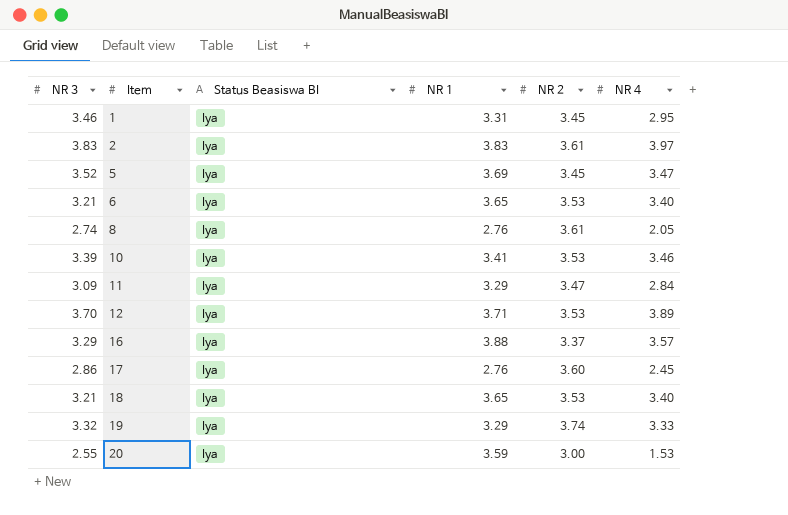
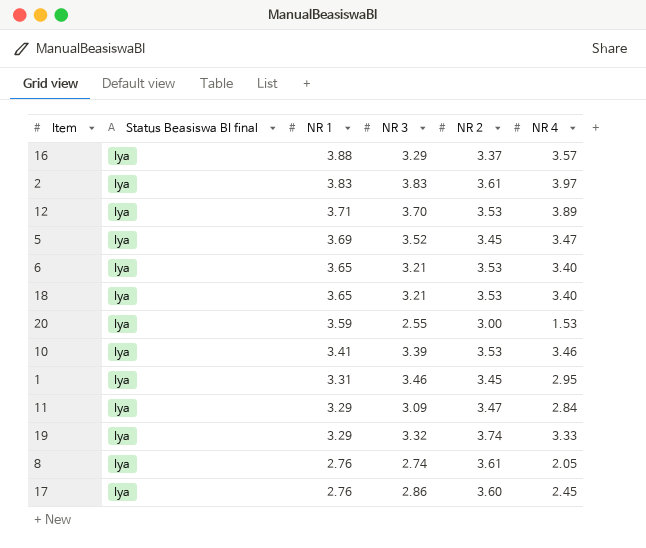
row order: Item ascending -> NR 1 descending
column name: Status Beasiswa BI -> Status Beasiswa BI final
column NR 3 | position: 1 -> 4

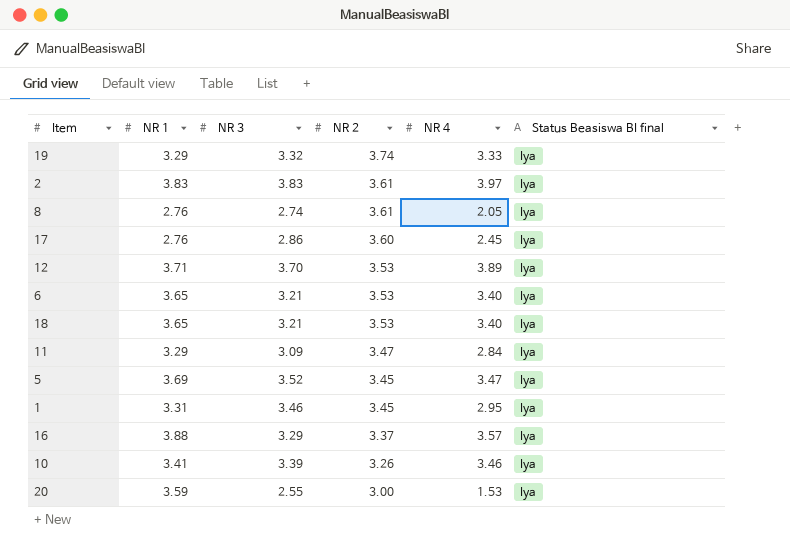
row order: NR 1 descending -> NR 2 descending
column Status Beasiswa BI final | position: 2 -> 6
10 | NR 2: 3.53 -> 3.26

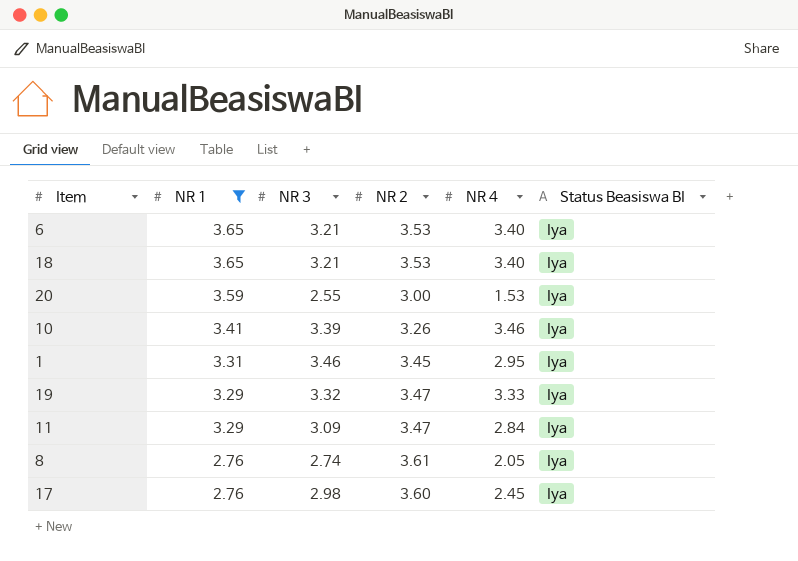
filter: none -> NR 1 <= 3.65
row order: NR 2 descending -> NR 1 descending
column name: Status Beasiswa BI final -> Status Beasiswa BI
19 | NR 2: 3.74 -> 3.47
17 | NR 3: 2.86 -> 2.98

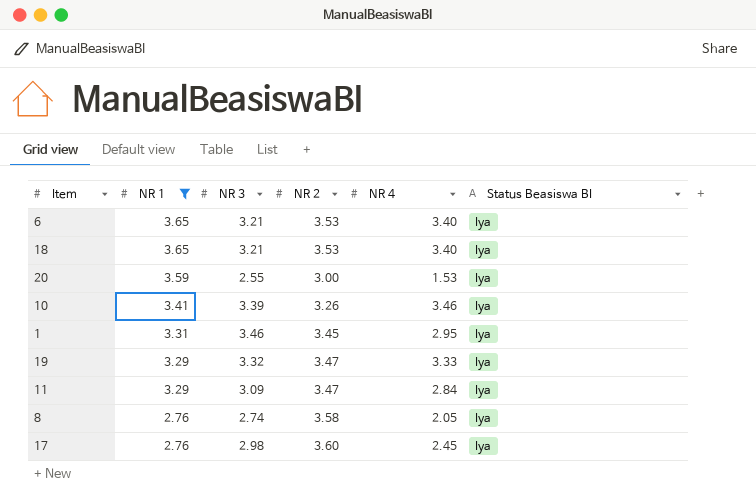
8 | NR 2: 3.61 -> 3.58

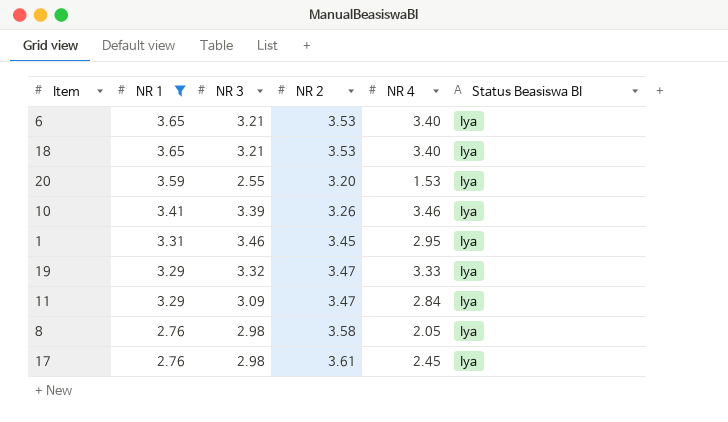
20 | NR 2: 3.00 -> 3.20
8 | NR 3: 2.74 -> 2.98
17 | NR 2: 3.60 -> 3.61

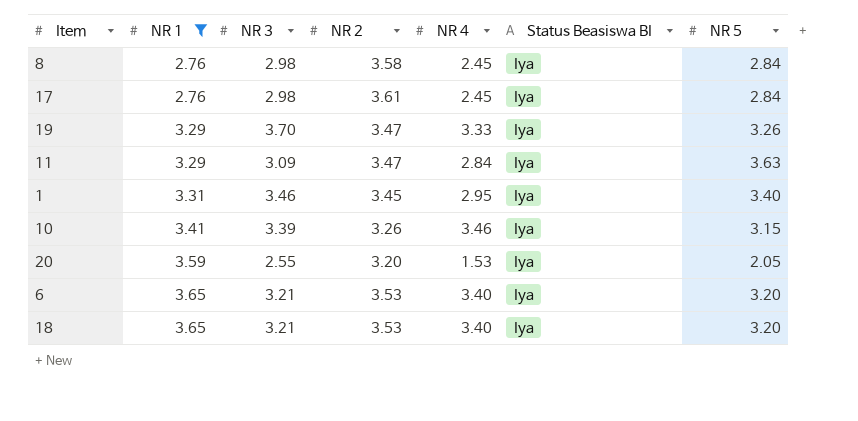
row order: NR 1 descending -> NR 1 ascending
column NR 5 | position: none -> 7
8 | NR 4: 2.05 -> 2.45
19 | NR 3: 3.32 -> 3.70

